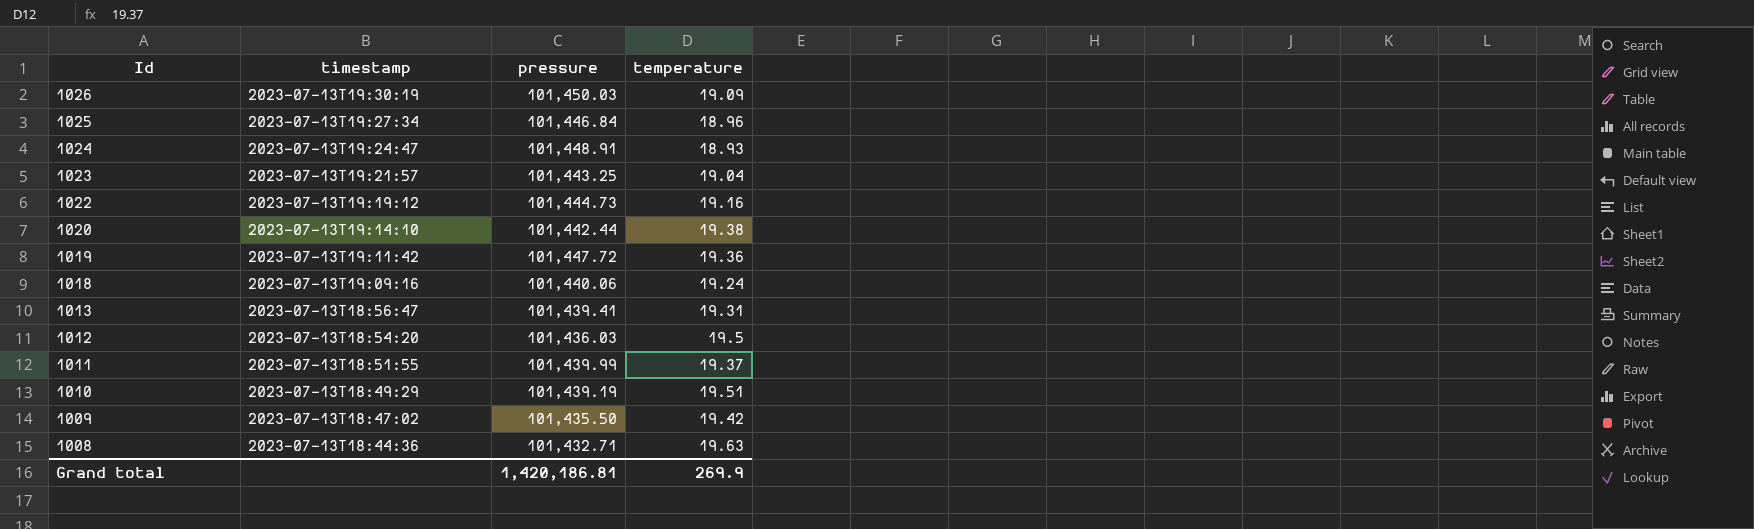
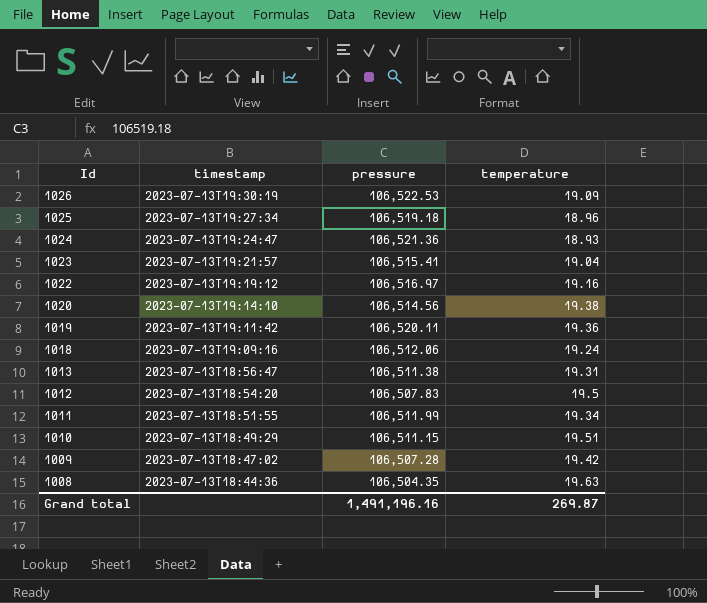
1026 | pressure: 101,450.03 -> 106,522.53
1025 | pressure: 101,446.84 -> 106,519.18
1024 | pressure: 101,448.91 -> 106,521.36
1023 | pressure: 101,443.25 -> 106,515.41
1022 | pressure: 101,444.73 -> 106,516.97
1020 | pressure: 101,442.44 -> 106,514.56
1019 | pressure: 101,447.72 -> 106,520.11
1018 | pressure: 101,440.06 -> 106,512.06
1013 | pressure: 101,439.41 -> 106,511.38
1012 | pressure: 101,436.03 -> 106,507.83
1011 | pressure: 101,439.99 -> 106,511.99
1011 | temperature: 19.37 -> 19.34
1010 | pressure: 101,439.19 -> 106,511.15
1009 | pressure: 101,435.50 -> 106,507.28
1008 | pressure: 101,432.71 -> 106,504.35
Grand total | pressure: 1,420,186.81 -> 1,491,196.16
Grand total | temperature: 269.9 -> 269.87

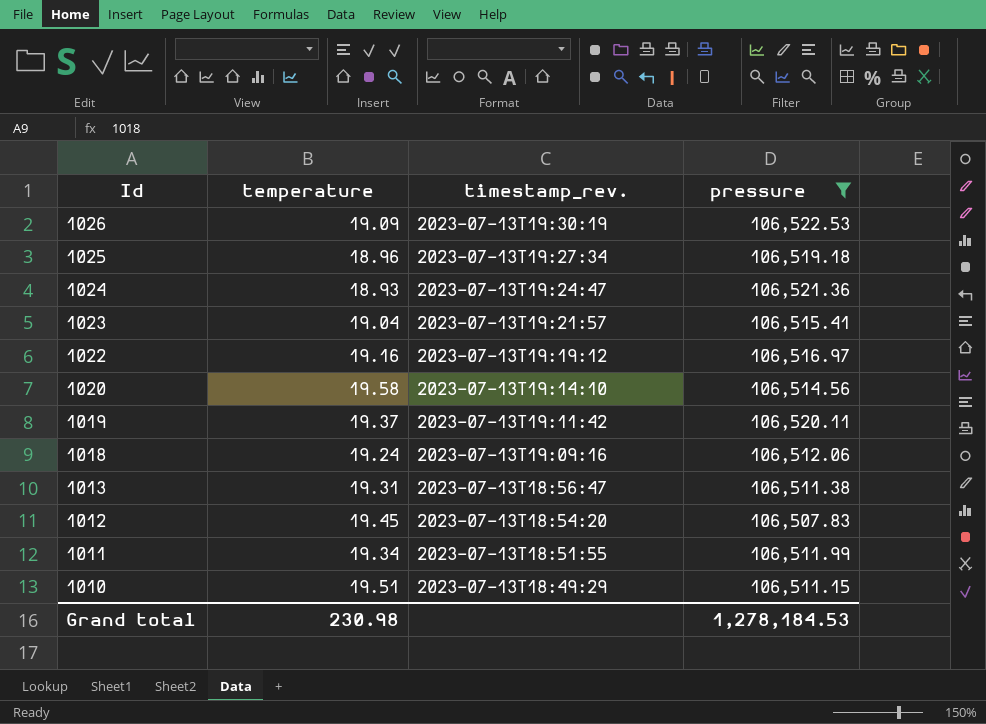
filter: none -> pressure >= 106,507.83
column temperature | position: 4 -> 2
column name: timestamp -> timestamp_rev.
1020 | temperature: 19.38 -> 19.58
1019 | temperature: 19.36 -> 19.37
1012 | temperature: 19.5 -> 19.45
Grand total | temperature: 269.87 -> 230.98
Grand total | pressure: 1,491,196.16 -> 1,278,184.53

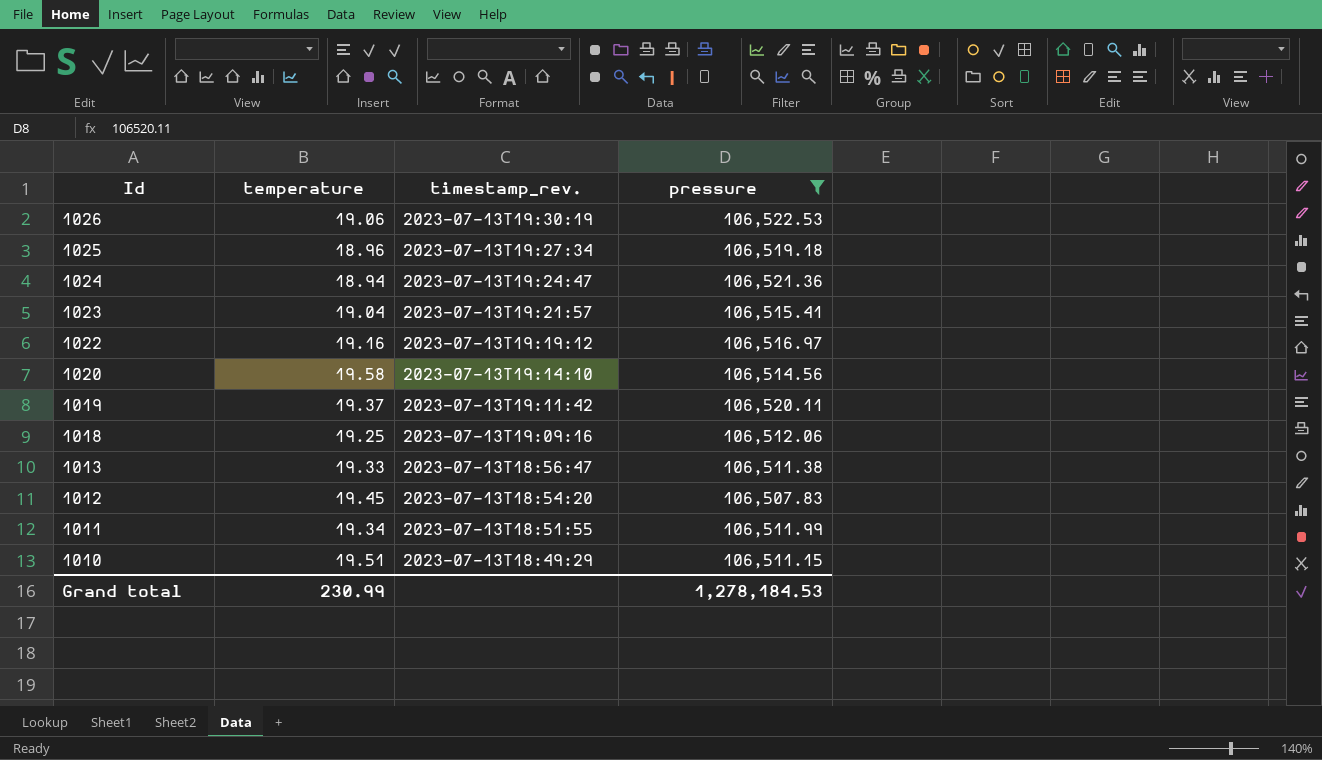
1026 | temperature: 19.09 -> 19.06
1024 | temperature: 18.93 -> 18.94
1018 | temperature: 19.24 -> 19.25
1013 | temperature: 19.31 -> 19.33
Grand total | temperature: 230.98 -> 230.99

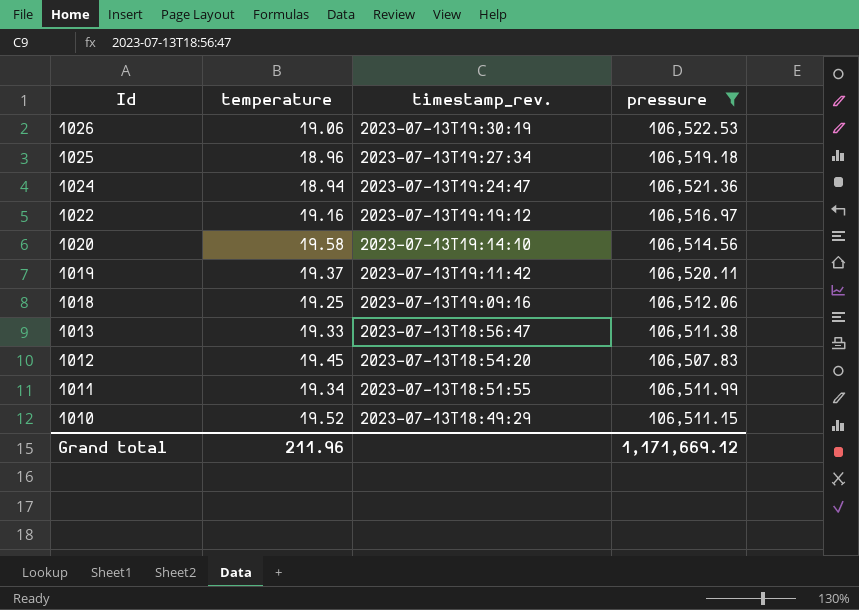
row 1023: 19.04 | 2023-07-13T19:21:57 | 106,515.41 -> none
1010 | temperature: 19.51 -> 19.52
Grand total | temperature: 230.99 -> 211.96
Grand total | pressure: 1,278,184.53 -> 1,171,669.12

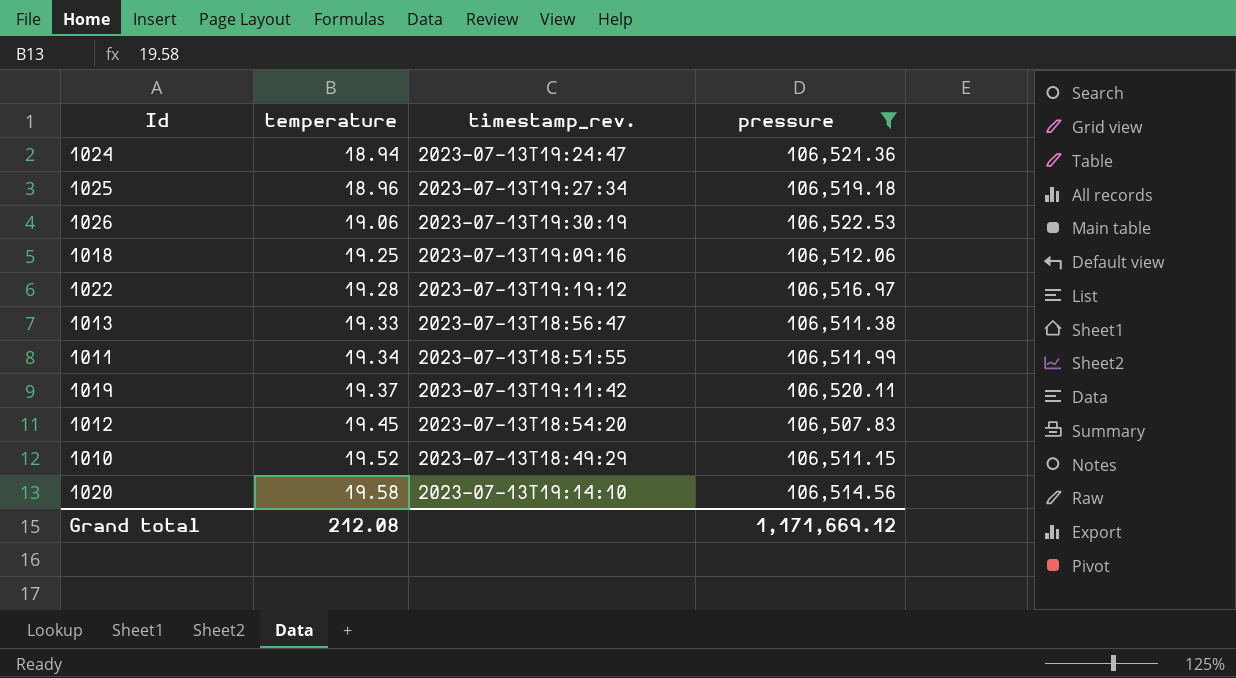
row order: Id descending -> temperature ascending
1022 | temperature: 19.16 -> 19.28
Grand total | temperature: 211.96 -> 212.08

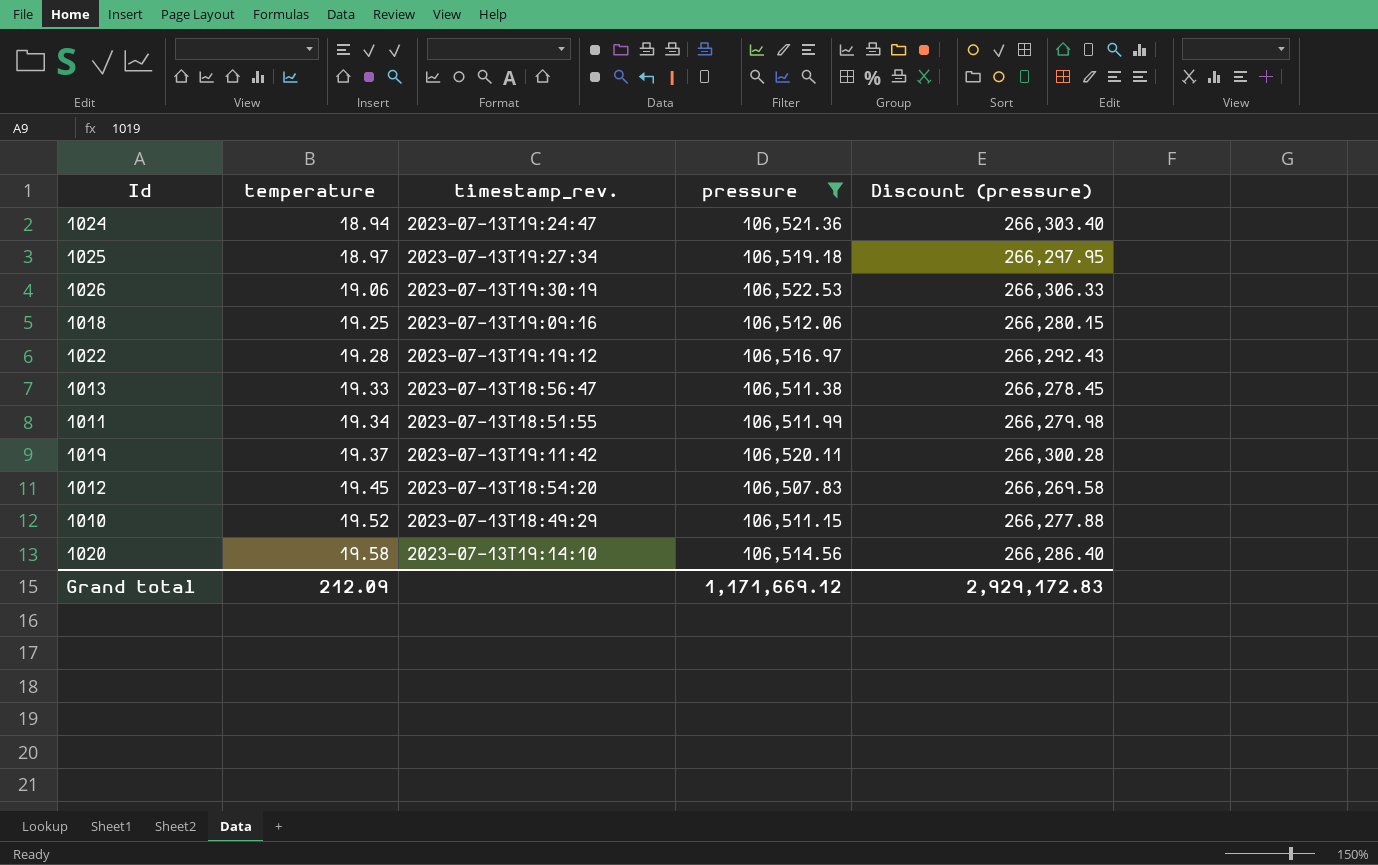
column Discount (pressure) | formula: none -> [pressure] * 2.5
1025 | temperature: 18.96 -> 18.97
Grand total | temperature: 212.08 -> 212.09

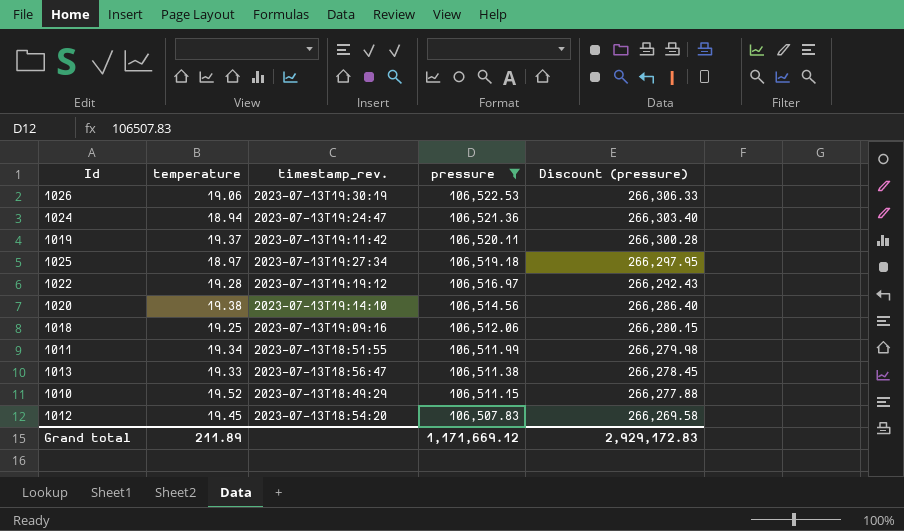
row order: temperature ascending -> pressure descending
1020 | temperature: 19.58 -> 19.38
Grand total | temperature: 212.09 -> 211.89

